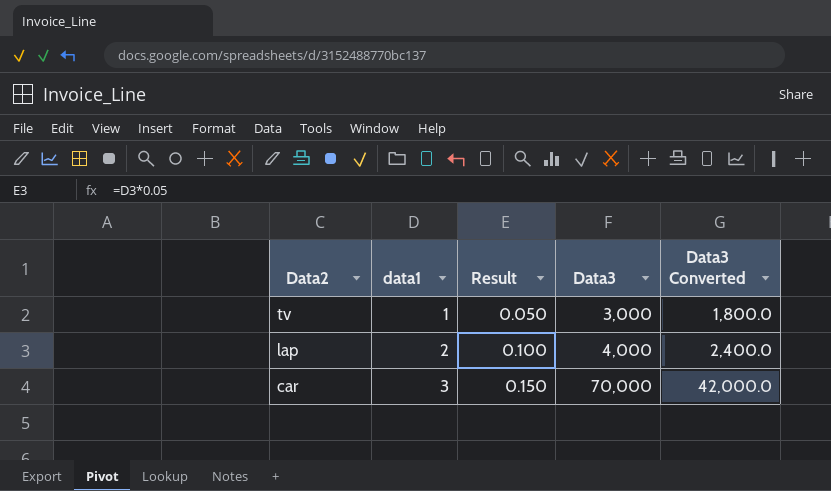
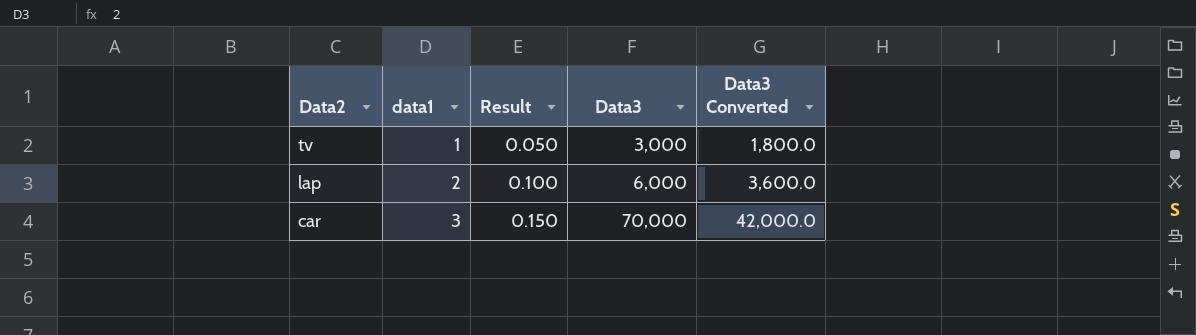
lap | Data3: 4,000 -> 6,000
lap | Data3 Converted: 2,400.0 -> 3,600.0

